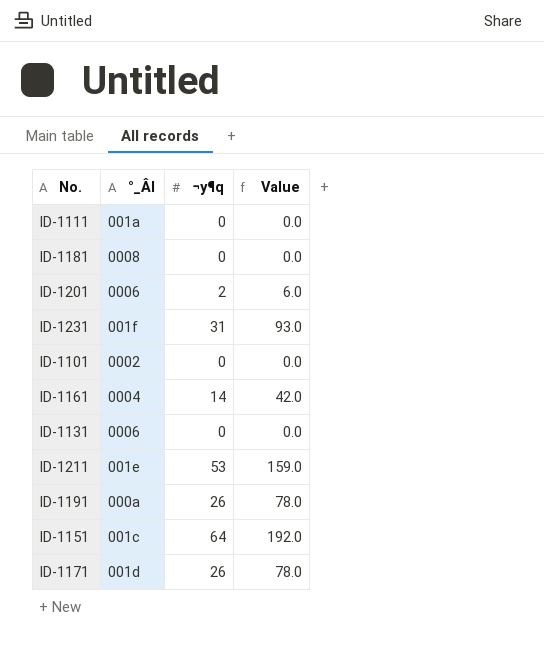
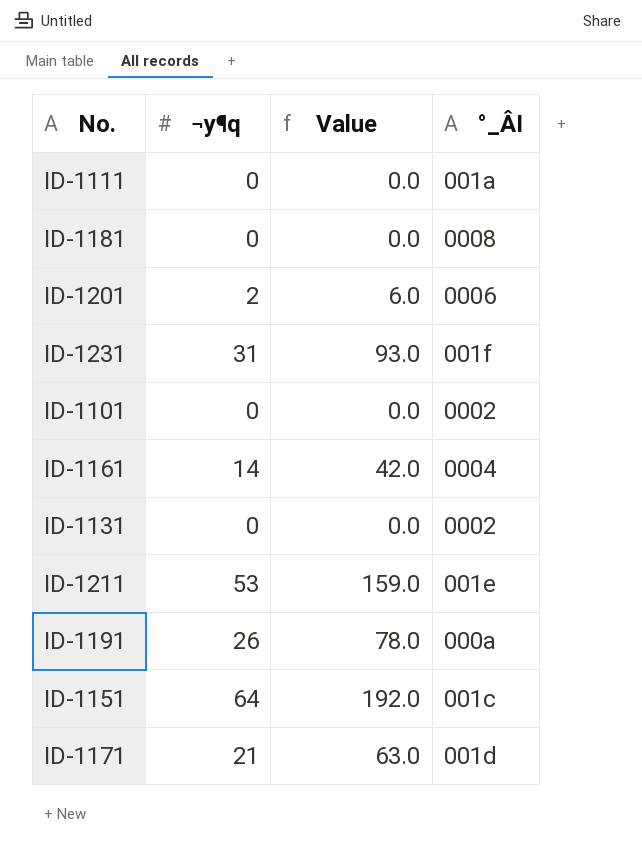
column °_ÂI | position: 2 -> 4
ID-1131 | °_ÂI: 0006 -> 0002
ID-1171 | ¬y¶q: 26 -> 21
ID-1171 | Value: 78.0 -> 63.0

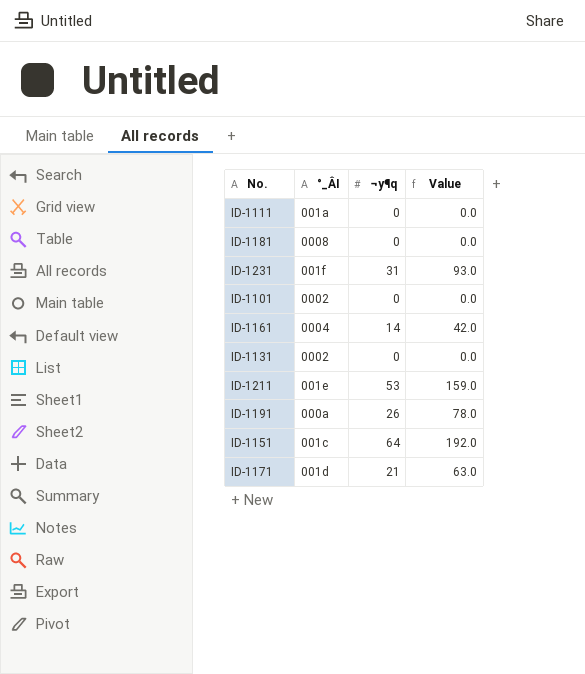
column °_ÂI | position: 4 -> 2
row ID-1201: 2 | 6.0 | 0006 -> none

